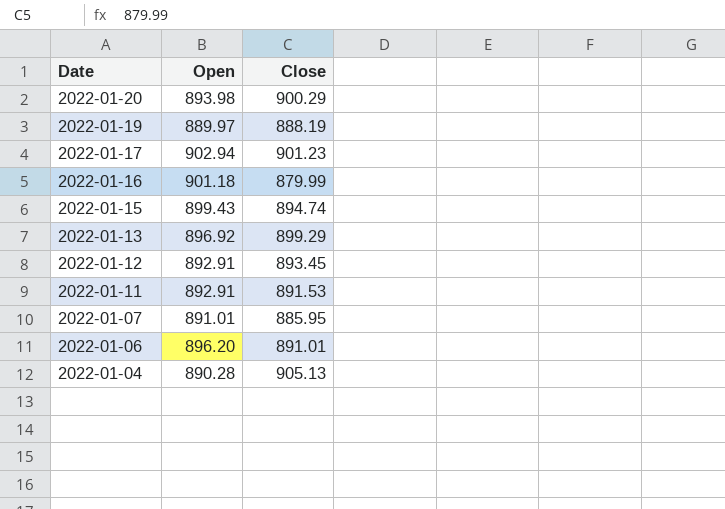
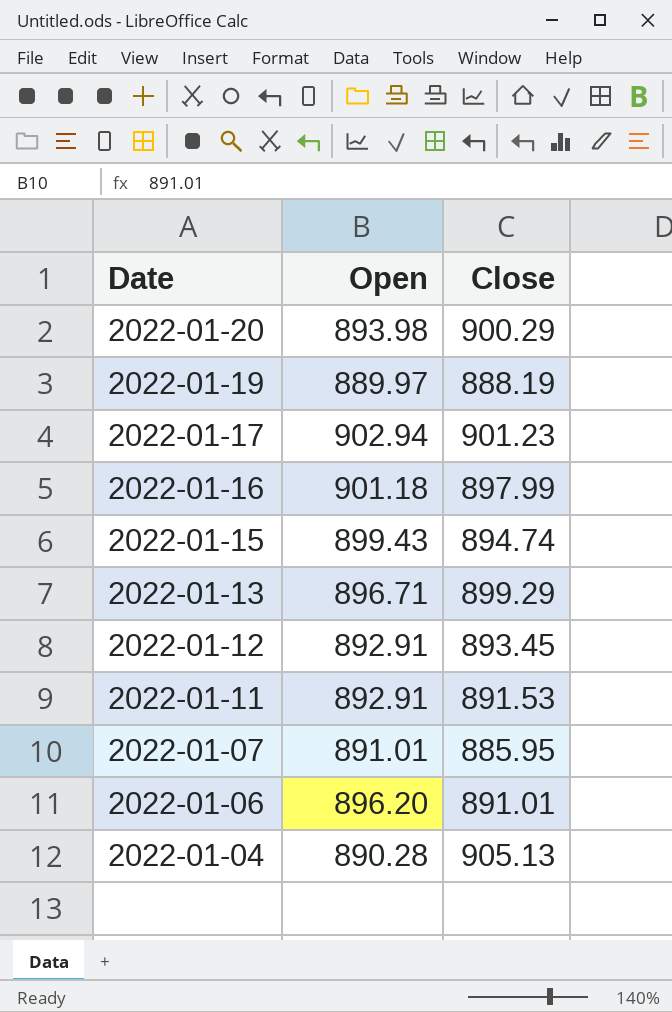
2022-01-16 | Close: 879.99 -> 897.99
2022-01-13 | Open: 896.92 -> 896.71

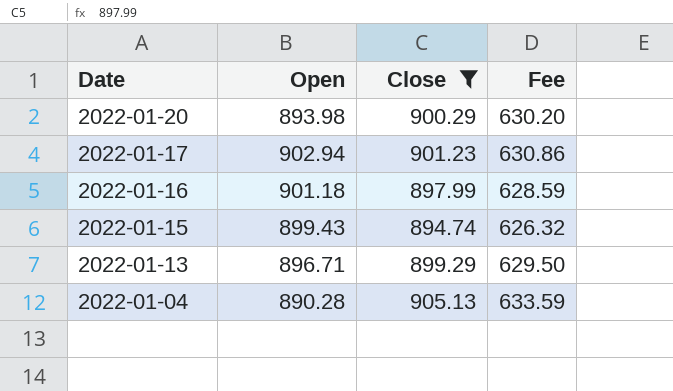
filter: none -> Close >= 894.74
column Fee | formula: none -> [Close] * 0.7

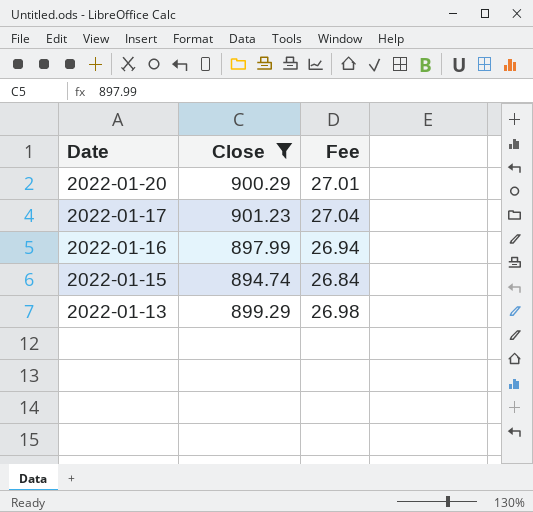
column Open | position: 2 -> none
column Fee | formula: [Close] * 0.7 -> [Close] * 0.03
row 2022-01-04: 890.28 | 905.13 | 633.59 -> none

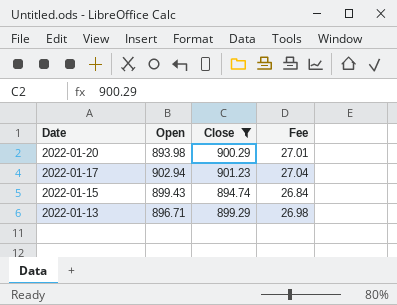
column Open | position: none -> 2
row 2022-01-16: 897.99 | 26.94 -> none

